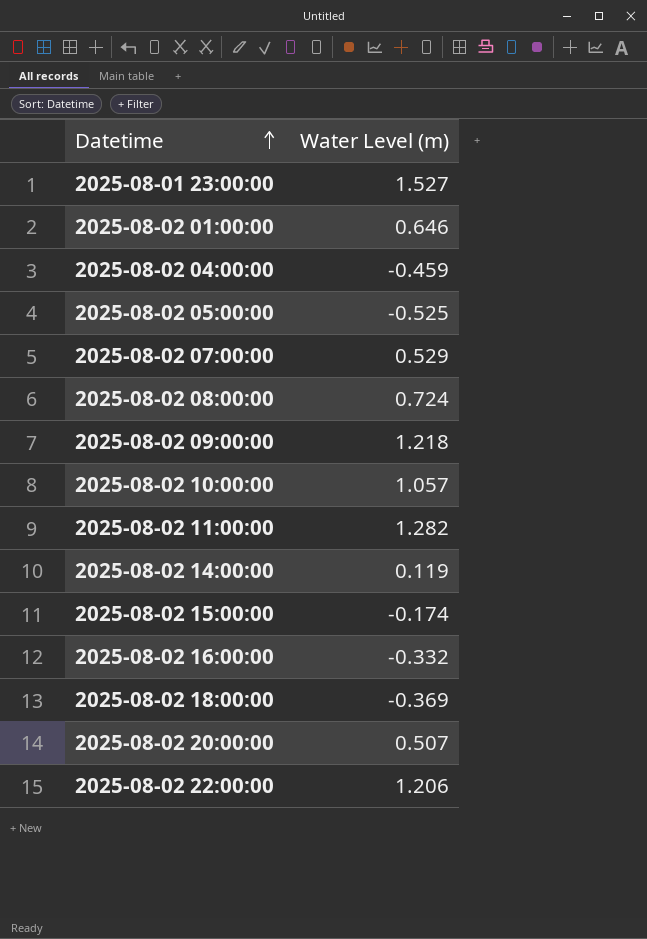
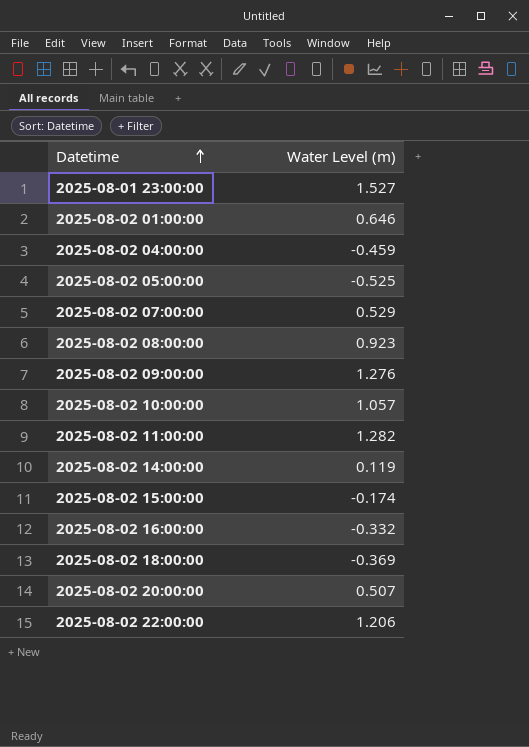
2025-08-02 08:00:00 | Water Level (m): 0.724 -> 0.923
2025-08-02 09:00:00 | Water Level (m): 1.218 -> 1.276

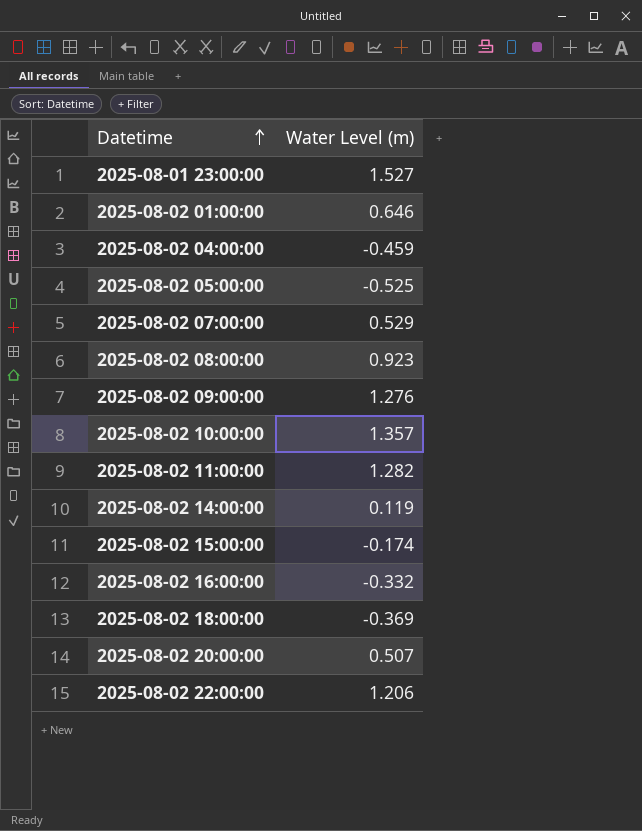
2025-08-02 10:00:00 | Water Level (m): 1.057 -> 1.357

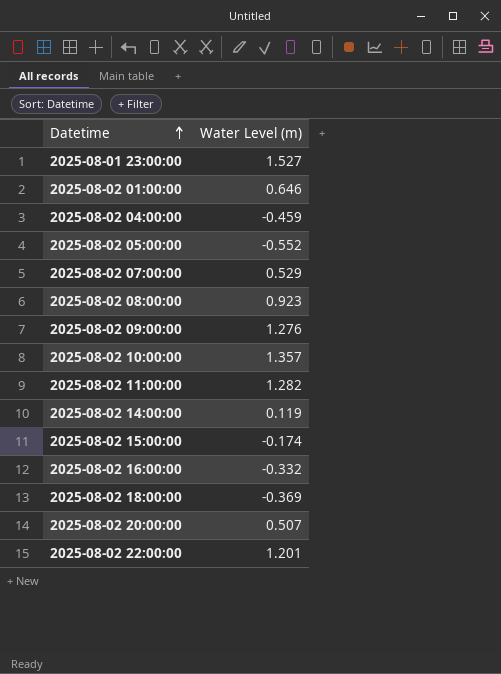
2025-08-02 05:00:00 | Water Level (m): -0.525 -> -0.552
2025-08-02 22:00:00 | Water Level (m): 1.206 -> 1.201

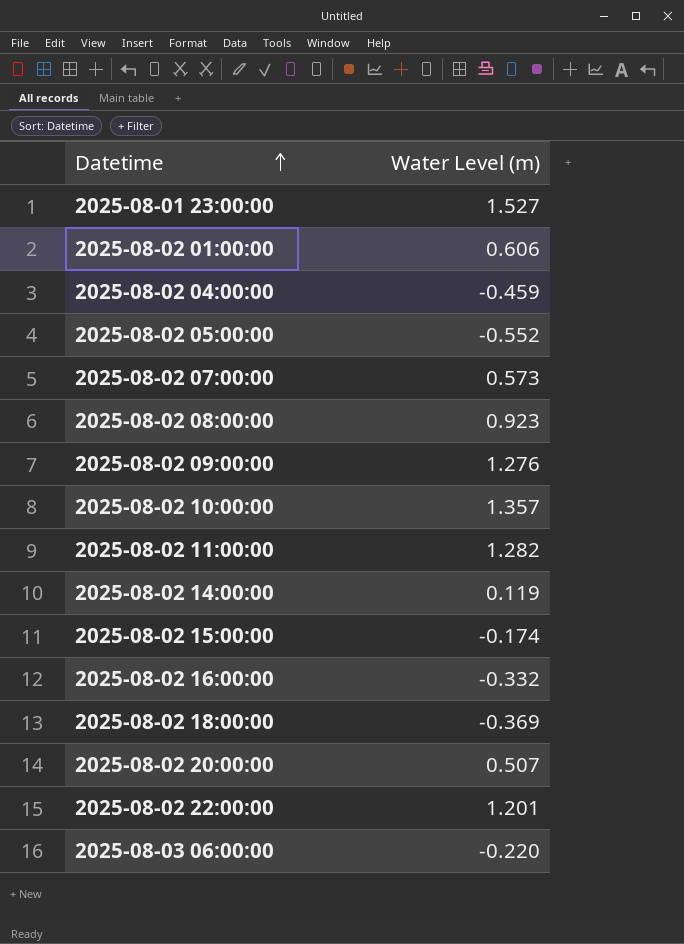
2025-08-02 01:00:00 | Water Level (m): 0.646 -> 0.606
2025-08-02 07:00:00 | Water Level (m): 0.529 -> 0.573
row 2025-08-03 06:00:00: none -> -0.220

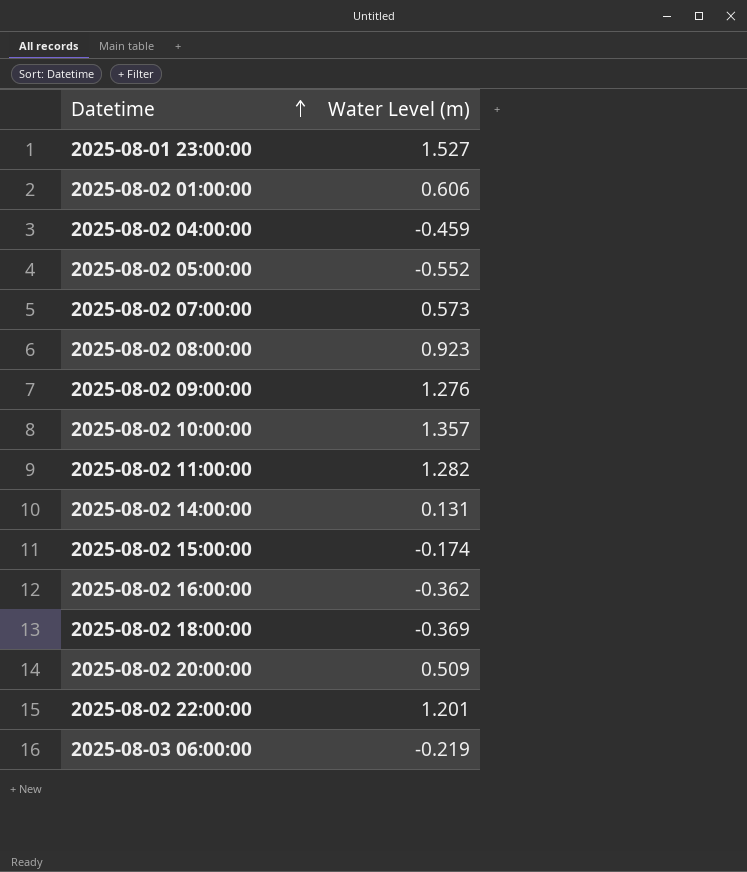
2025-08-02 14:00:00 | Water Level (m): 0.119 -> 0.131
2025-08-02 16:00:00 | Water Level (m): -0.332 -> -0.362
2025-08-02 20:00:00 | Water Level (m): 0.507 -> 0.509
2025-08-03 06:00:00 | Water Level (m): -0.220 -> -0.219

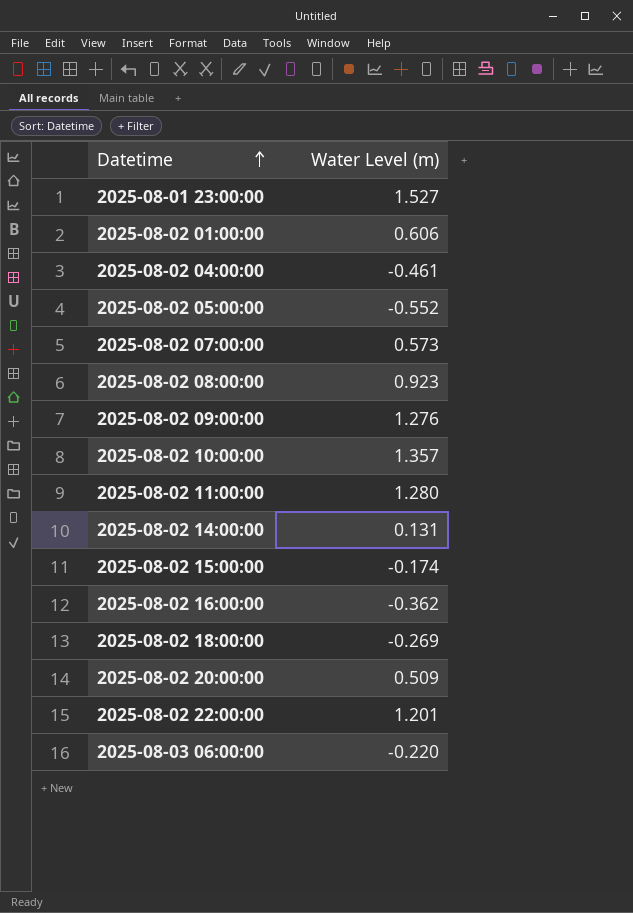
2025-08-02 04:00:00 | Water Level (m): -0.459 -> -0.461
2025-08-02 11:00:00 | Water Level (m): 1.282 -> 1.280
2025-08-02 18:00:00 | Water Level (m): -0.369 -> -0.269
2025-08-03 06:00:00 | Water Level (m): -0.219 -> -0.220

